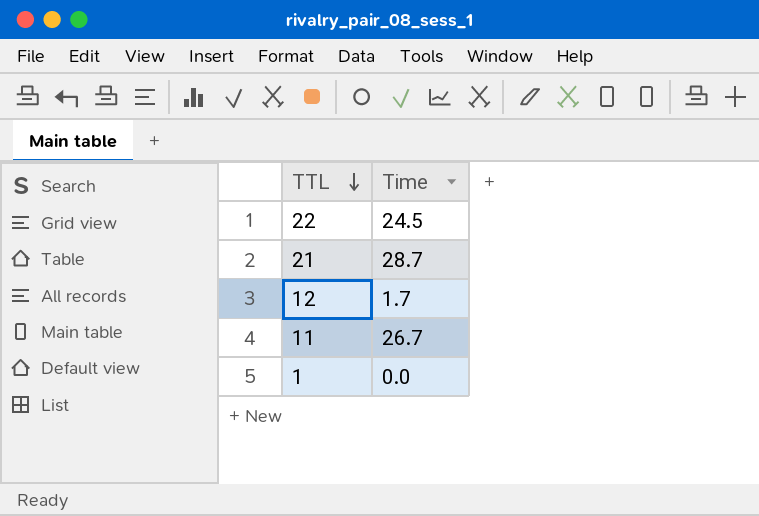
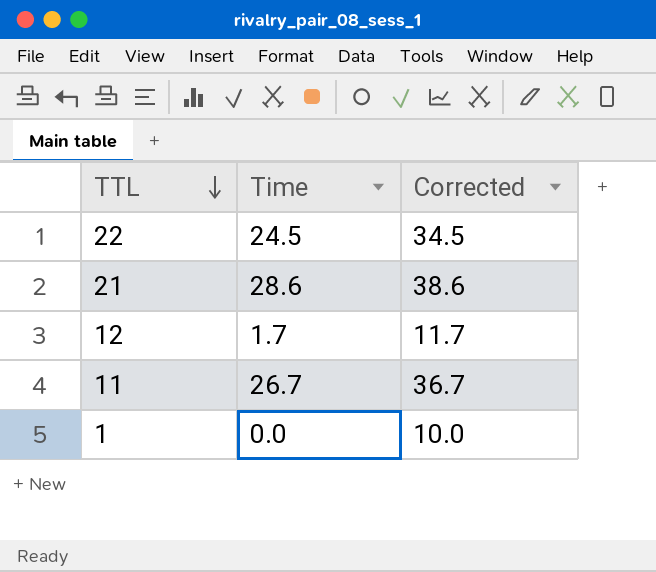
column Corrected | formula: none -> [Time] + 10
21 | Time: 28.7 -> 28.6

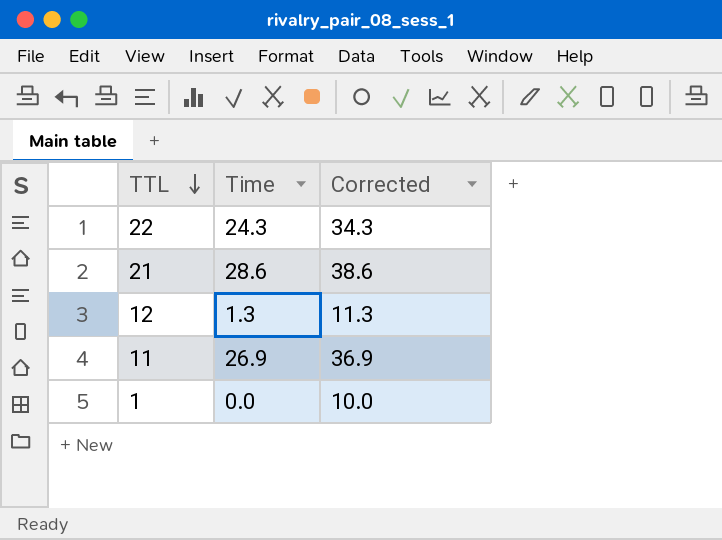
22 | Time: 24.5 -> 24.3
22 | Corrected: 34.5 -> 34.3
12 | Time: 1.7 -> 1.3
12 | Corrected: 11.7 -> 11.3
11 | Time: 26.7 -> 26.9
11 | Corrected: 36.7 -> 36.9

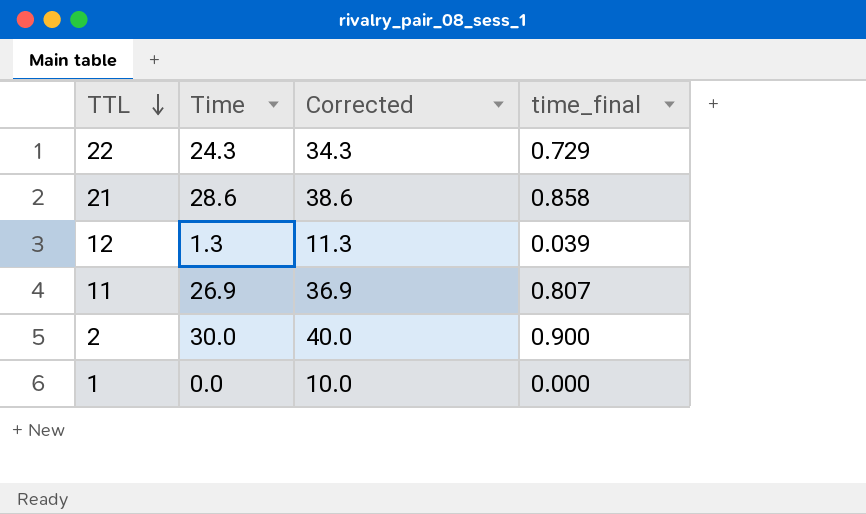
column time_final | formula: none -> [Time] * 0.03
row 2: none -> 30.0 | 40.0 | 0.900

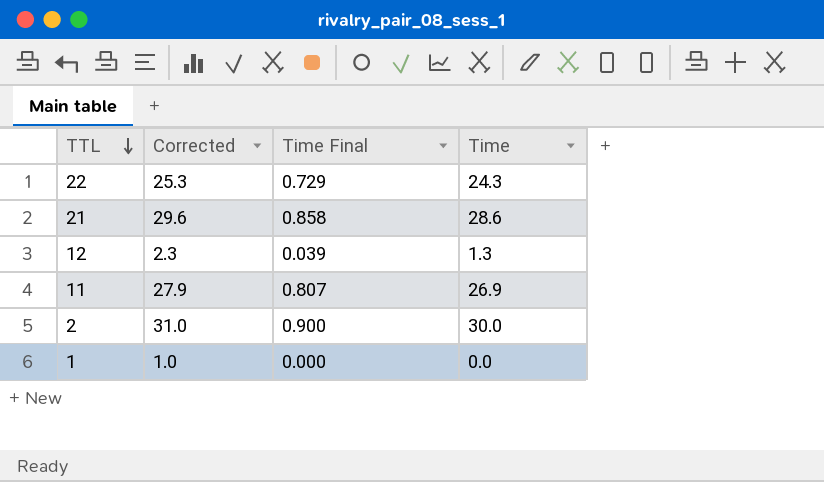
column Corrected | formula: [Time] + 10 -> [Time] + 1
column name: time_final -> Time Final
column Time | position: 2 -> 4

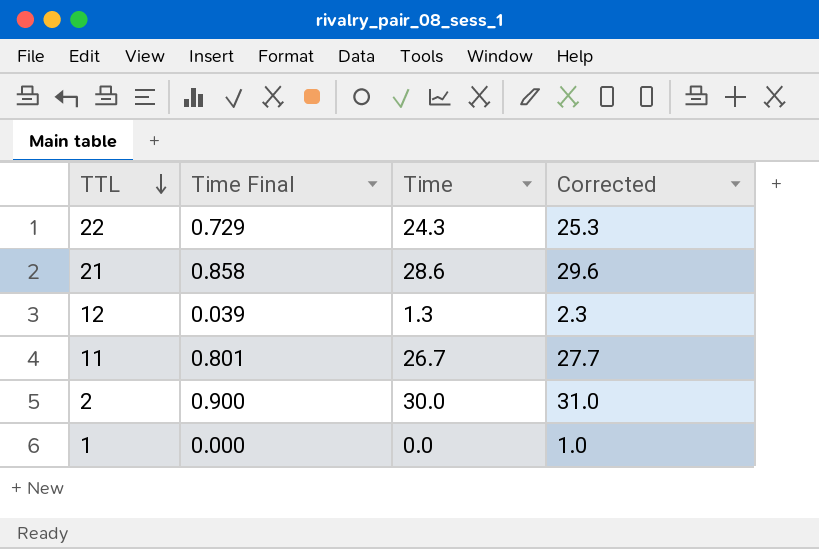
column Corrected | position: 2 -> 4
11 | Time Final: 0.807 -> 0.801
11 | Time: 26.9 -> 26.7
11 | Corrected: 27.9 -> 27.7

